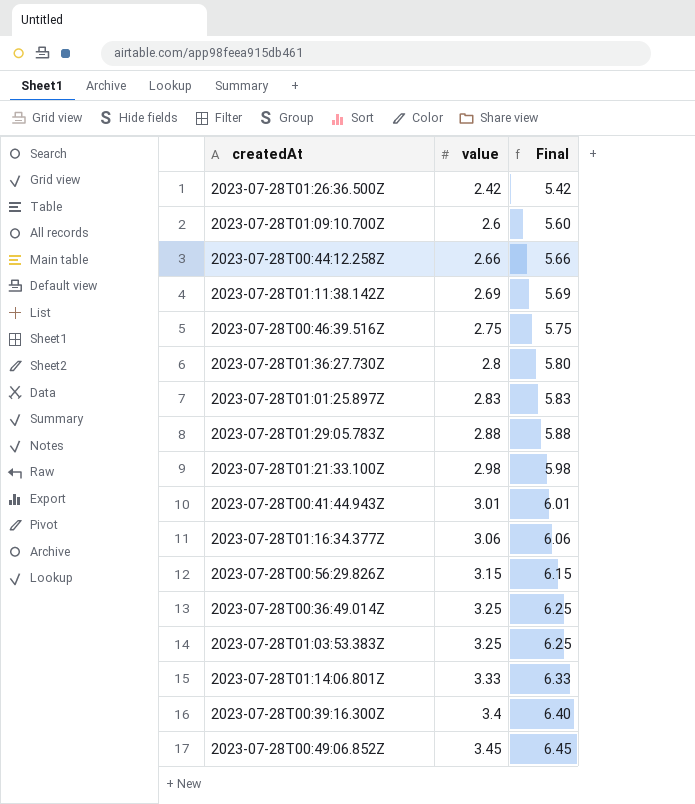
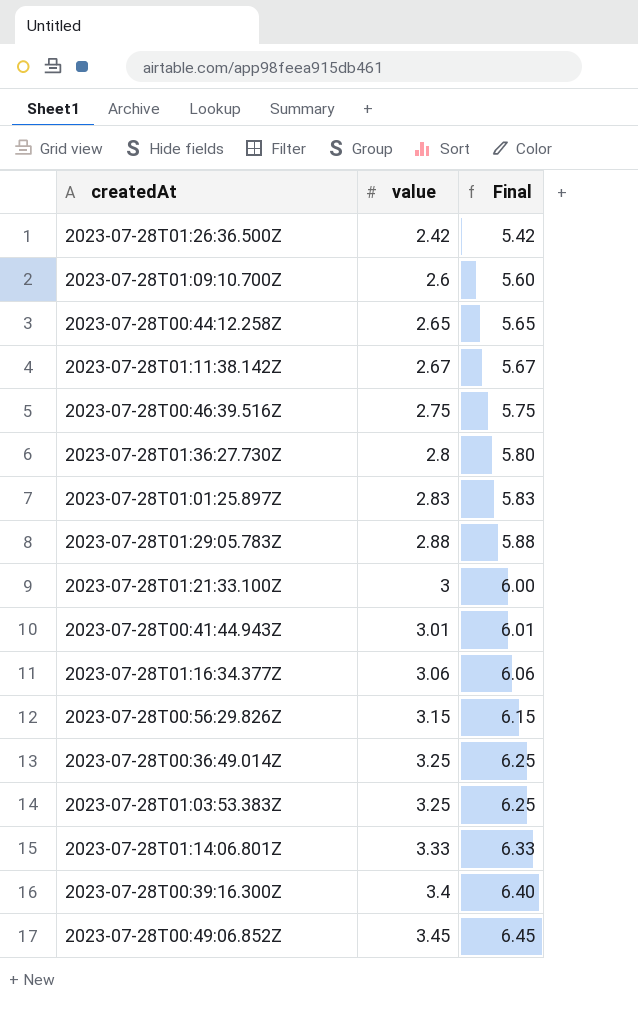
2023-07-28T00:44:12.258Z | value: 2.66 -> 2.65
2023-07-28T00:44:12.258Z | Final: 5.66 -> 5.65
2023-07-28T01:11:38.142Z | value: 2.69 -> 2.67
2023-07-28T01:11:38.142Z | Final: 5.69 -> 5.67
2023-07-28T01:21:33.100Z | value: 2.98 -> 3
2023-07-28T01:21:33.100Z | Final: 5.98 -> 6.00

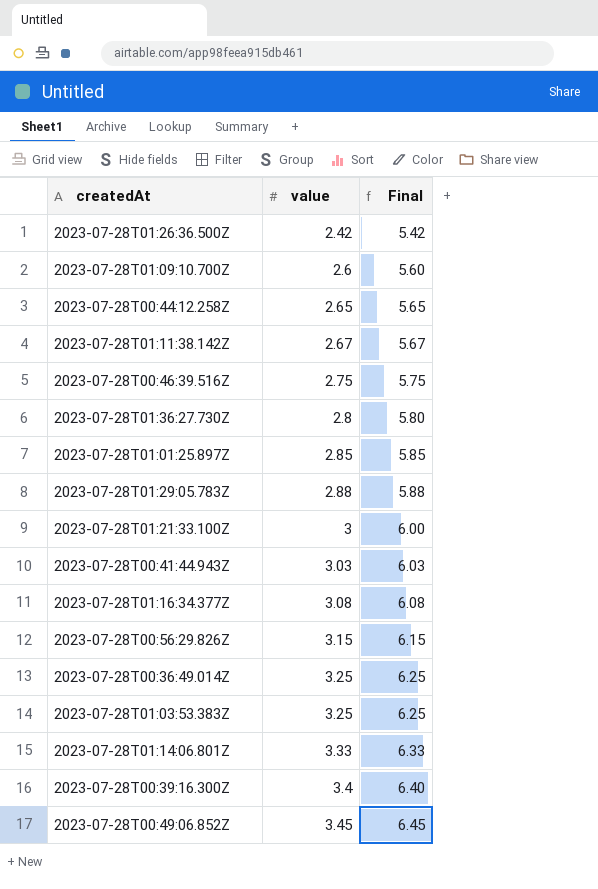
2023-07-28T01:01:25.897Z | value: 2.83 -> 2.85
2023-07-28T01:01:25.897Z | Final: 5.83 -> 5.85
2023-07-28T00:41:44.943Z | value: 3.01 -> 3.03
2023-07-28T00:41:44.943Z | Final: 6.01 -> 6.03
2023-07-28T01:16:34.377Z | value: 3.06 -> 3.08
2023-07-28T01:16:34.377Z | Final: 6.06 -> 6.08

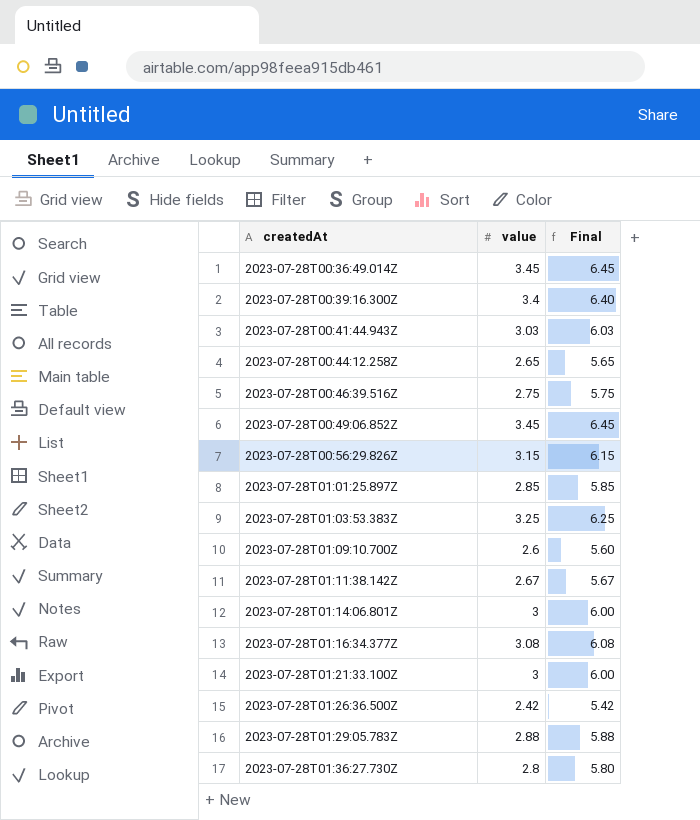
row order: value ascending -> createdAt ascending
2023-07-28T00:36:49.014Z | value: 3.25 -> 3.45
2023-07-28T00:36:49.014Z | Final: 6.25 -> 6.45
2023-07-28T01:14:06.801Z | value: 3.33 -> 3
2023-07-28T01:14:06.801Z | Final: 6.33 -> 6.00

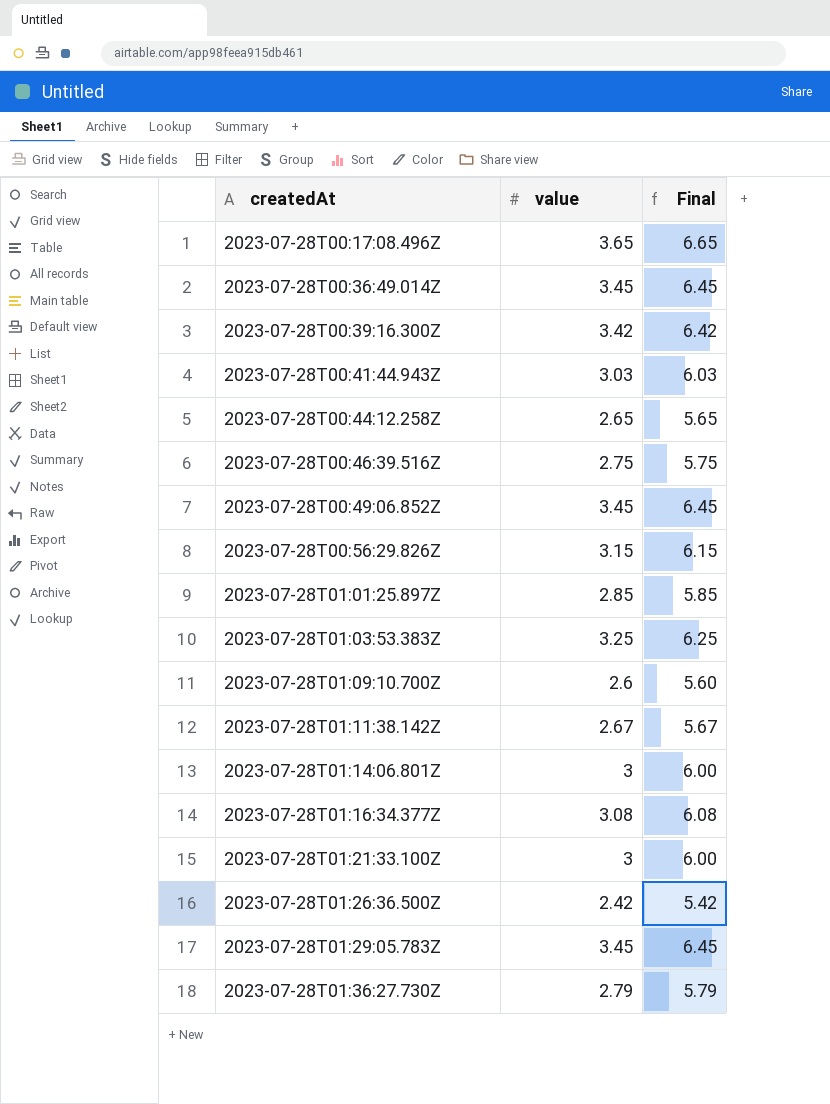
row 2023-07-28T00:17:08.496Z: none -> 3.65 | 6.65
2023-07-28T00:39:16.300Z | value: 3.4 -> 3.42
2023-07-28T00:39:16.300Z | Final: 6.40 -> 6.42
2023-07-28T01:29:05.783Z | value: 2.88 -> 3.45
2023-07-28T01:29:05.783Z | Final: 5.88 -> 6.45
2023-07-28T01:36:27.730Z | value: 2.8 -> 2.79
2023-07-28T01:36:27.730Z | Final: 5.80 -> 5.79

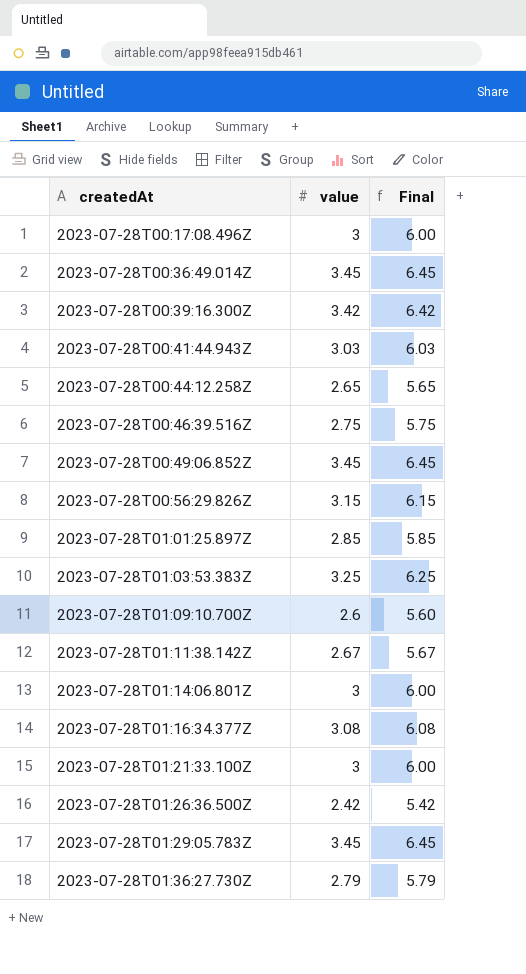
2023-07-28T00:17:08.496Z | value: 3.65 -> 3
2023-07-28T00:17:08.496Z | Final: 6.65 -> 6.00

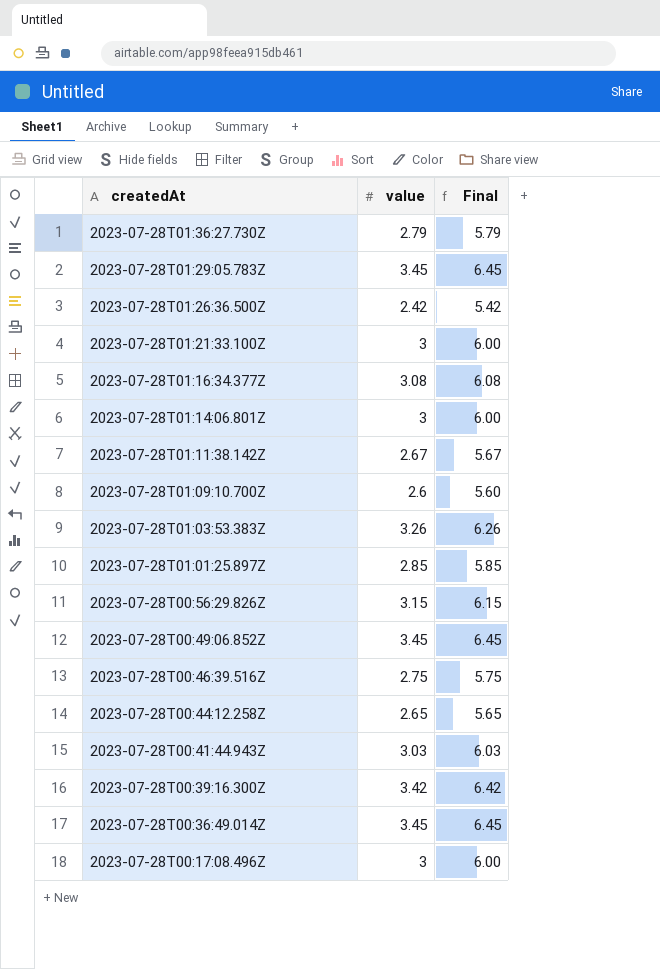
row order: createdAt ascending -> createdAt descending
2023-07-28T01:03:53.383Z | value: 3.25 -> 3.26
2023-07-28T01:03:53.383Z | Final: 6.25 -> 6.26

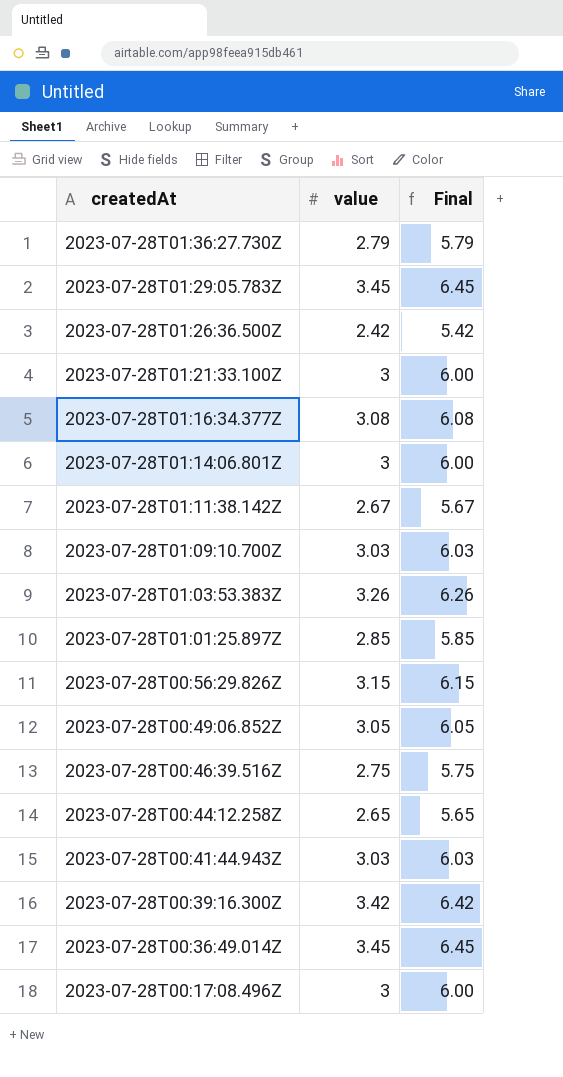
2023-07-28T01:09:10.700Z | value: 2.6 -> 3.03
2023-07-28T01:09:10.700Z | Final: 5.60 -> 6.03
2023-07-28T00:49:06.852Z | value: 3.45 -> 3.05
2023-07-28T00:49:06.852Z | Final: 6.45 -> 6.05

